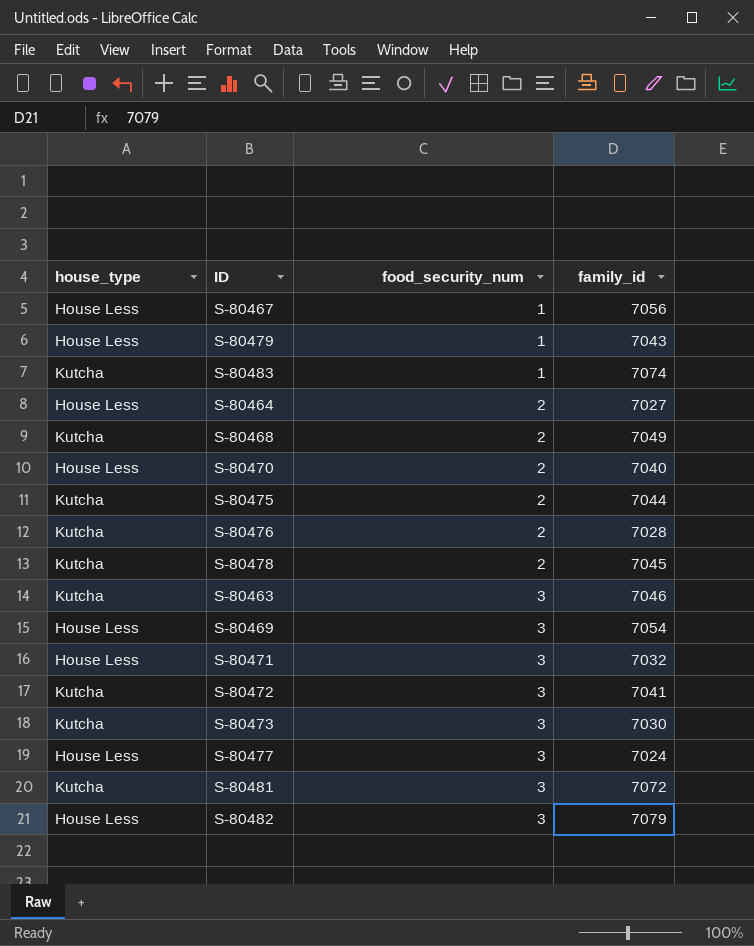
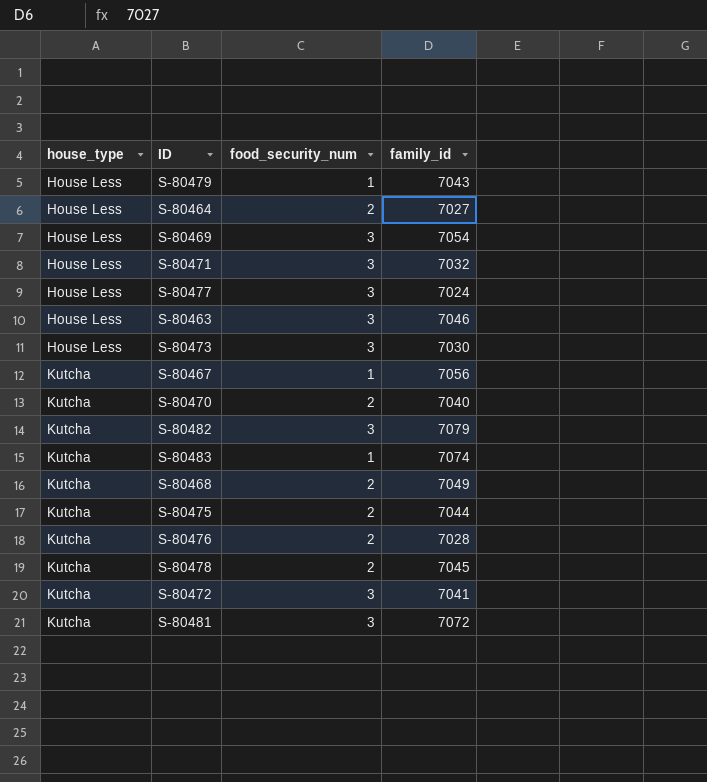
row order: food_security_num ascending -> house_type ascending
S-80463 | house_type: Kutcha -> House Less
S-80473 | house_type: Kutcha -> House Less
S-80467 | house_type: House Less -> Kutcha
S-80470 | house_type: House Less -> Kutcha
S-80482 | house_type: House Less -> Kutcha

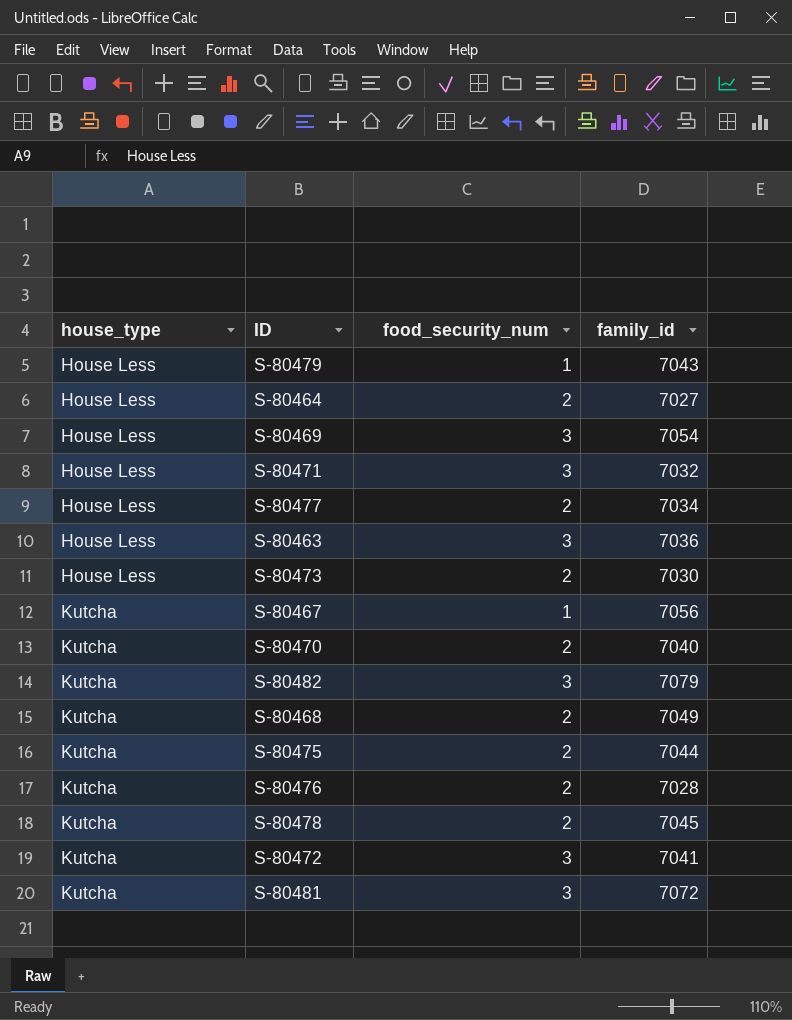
row S-80483: Kutcha | 1 | 7074 -> none
S-80477 | food_security_num: 3 -> 2
S-80477 | family_id: 7024 -> 7034
S-80463 | family_id: 7046 -> 7036
S-80473 | food_security_num: 3 -> 2

